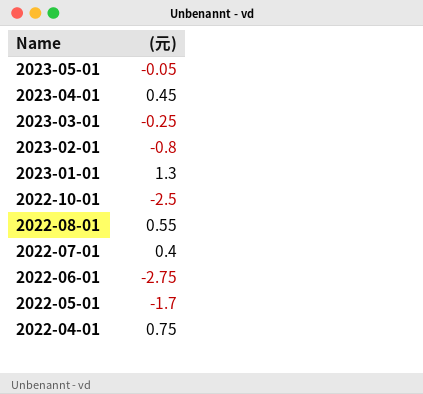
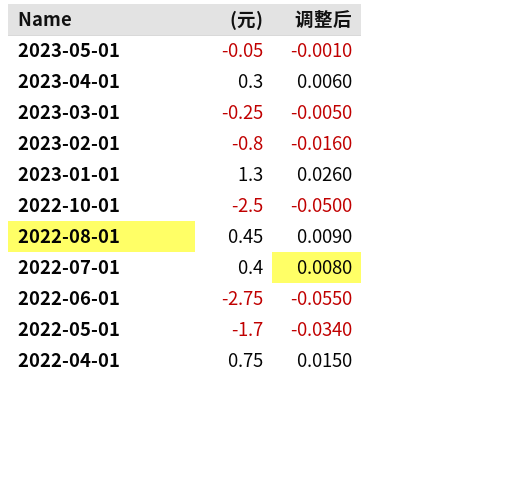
column 调整后 | formula: none -> [(元)] * 0.02
2023-04-01 | (元): 0.45 -> 0.3
2022-08-01 | (元): 0.55 -> 0.45

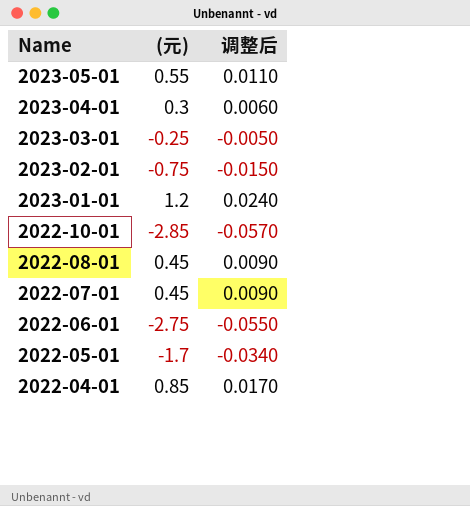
2023-05-01 | (元): -0.05 -> 0.55
2023-05-01 | 调整后: -0.0010 -> 0.0110
2023-02-01 | (元): -0.8 -> -0.75
2023-02-01 | 调整后: -0.0160 -> -0.0150
2023-01-01 | (元): 1.3 -> 1.2
2023-01-01 | 调整后: 0.0260 -> 0.0240
2022-10-01 | (元): -2.5 -> -2.85
2022-10-01 | 调整后: -0.0500 -> -0.0570
2022-07-01 | (元): 0.4 -> 0.45
2022-07-01 | 调整后: 0.0080 -> 0.0090
2022-04-01 | (元): 0.75 -> 0.85
2022-04-01 | 调整后: 0.0150 -> 0.0170

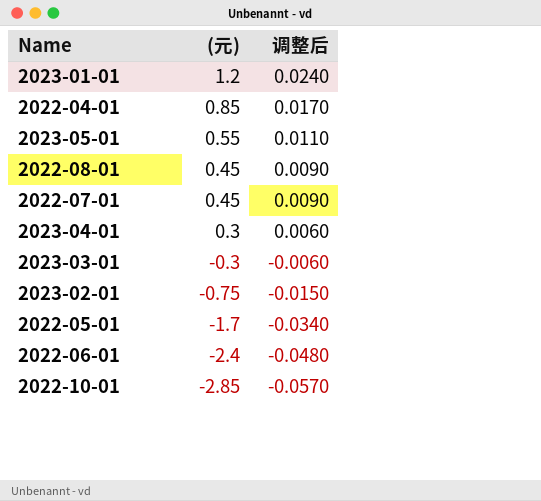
row order: Name descending -> (元) descending
2023-03-01 | (元): -0.25 -> -0.3
2023-03-01 | 调整后: -0.0050 -> -0.0060
2022-06-01 | (元): -2.75 -> -2.4
2022-06-01 | 调整后: -0.0550 -> -0.0480

